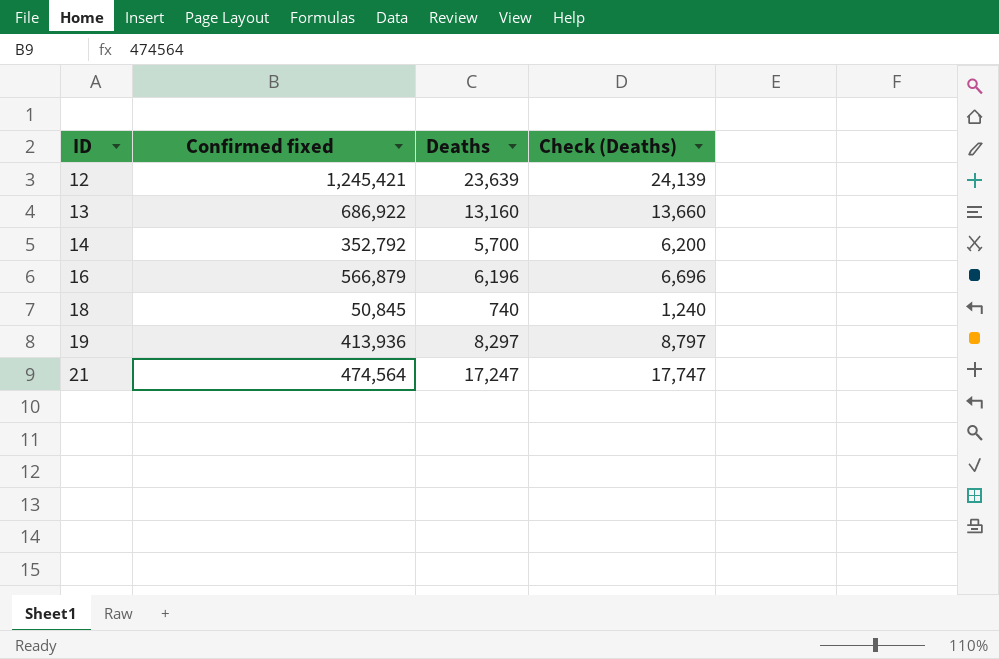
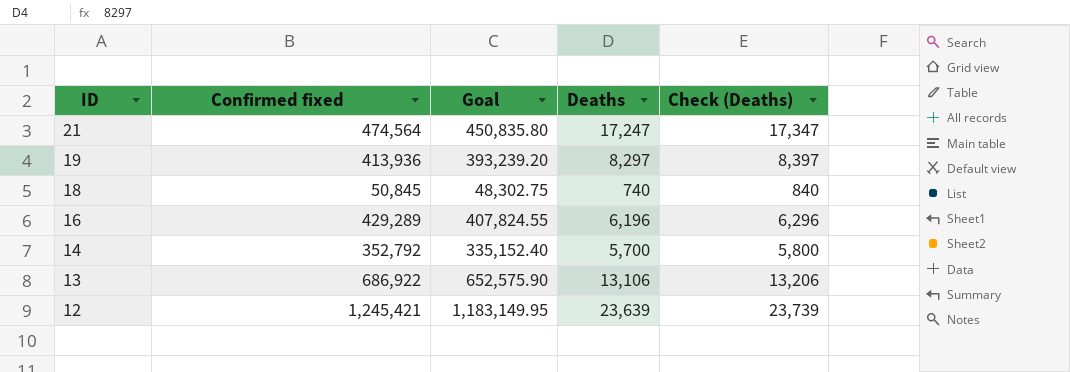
row order: ID ascending -> ID descending
column Goal | formula: none -> [Confirmed fixed] * 0.95
column Check (Deaths) | formula: [Deaths] + 500 -> [Deaths] + 100
16 | Confirmed fixed: 566,879 -> 429,289
13 | Deaths: 13,160 -> 13,106

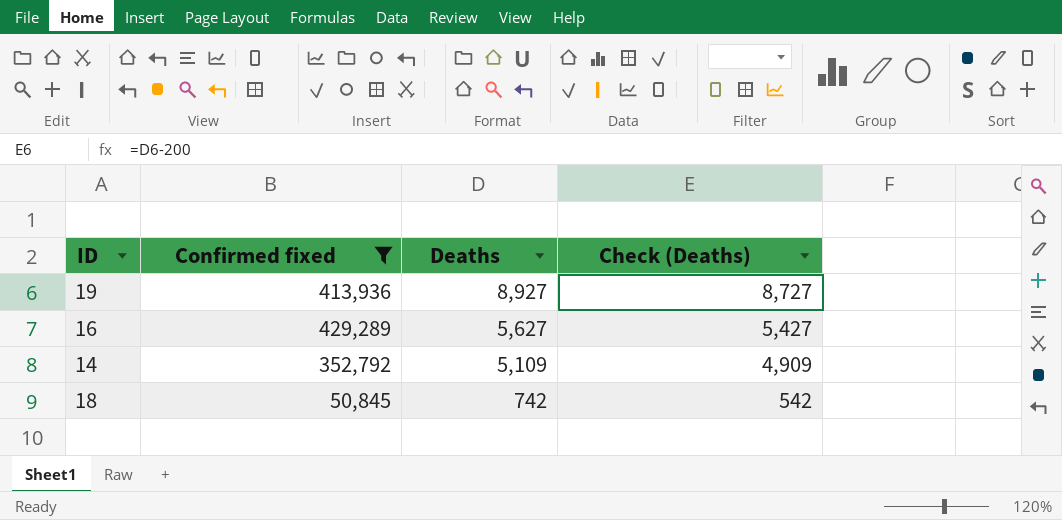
filter: none -> Confirmed fixed <= 429,289
row order: ID descending -> Deaths descending
column Goal | formula: [Confirmed fixed] * 0.95 -> none
column Check (Deaths) | formula: [Deaths] + 100 -> [Deaths] - 200
19 | Deaths: 8,297 -> 8,927
16 | Deaths: 6,196 -> 5,627
14 | Deaths: 5,700 -> 5,109
18 | Deaths: 740 -> 742

